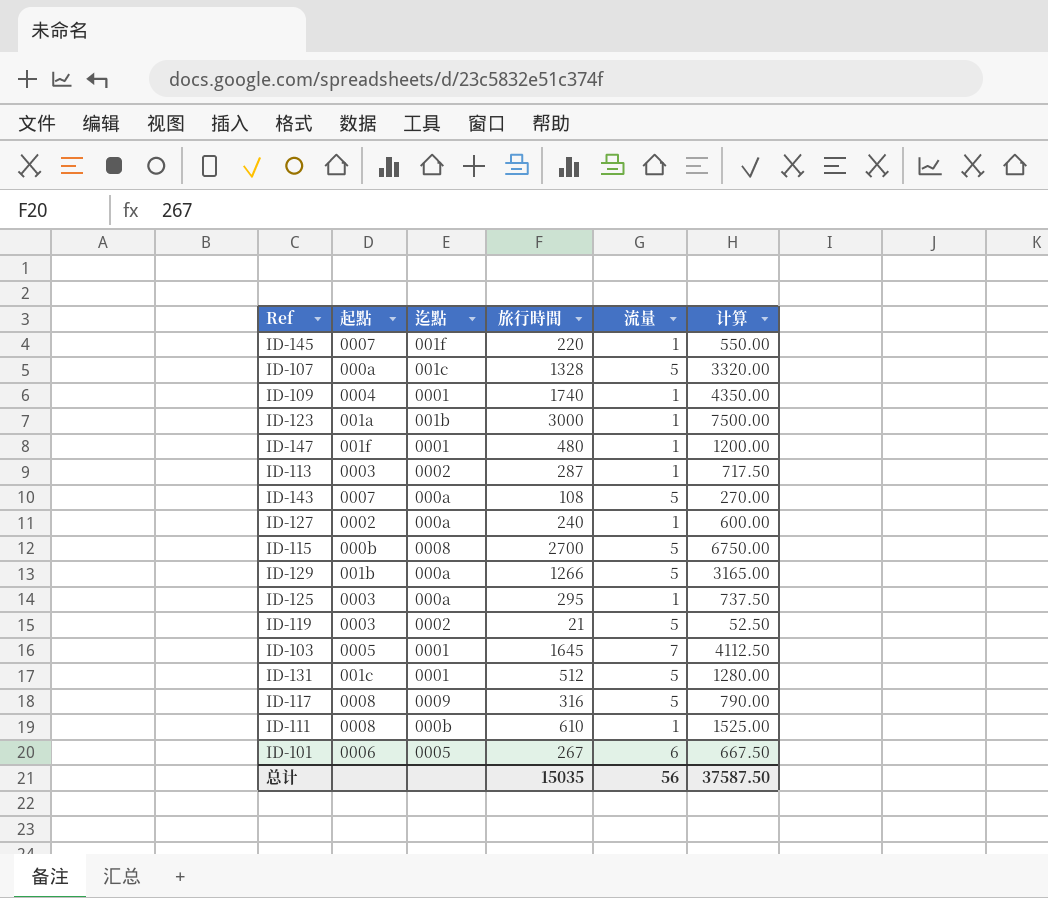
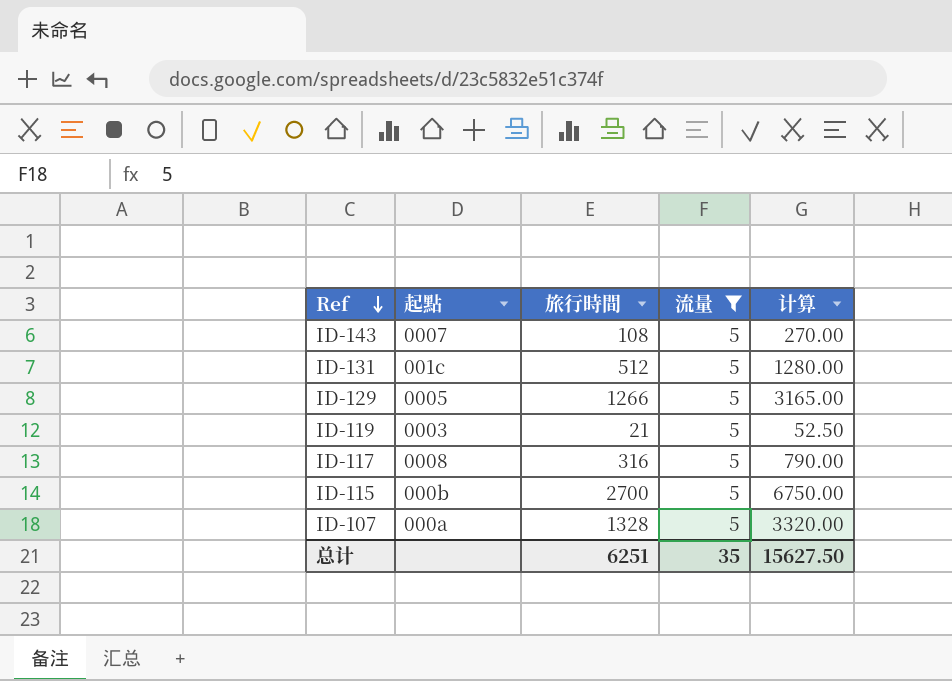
filter: none -> 流量 = 5
row order: none -> Ref descending
column 迄點 | position: 3 -> none
ID-129 | 起點: 001b -> 0005
总计 | 旅行時間: 15035 -> 6251
总计 | 流量: 56 -> 35
总计 | 计算: 37587.50 -> 15627.50

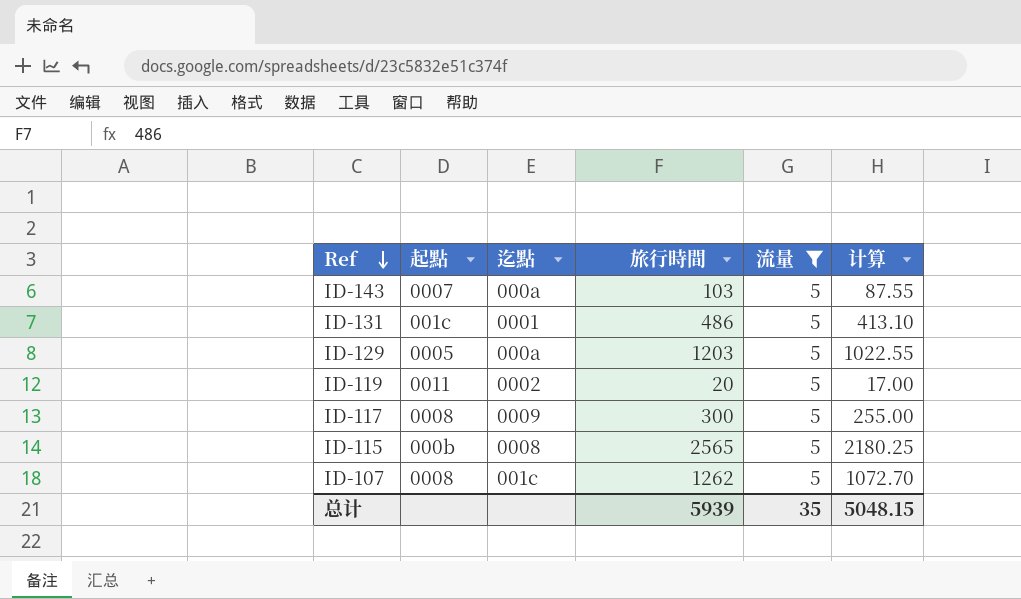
column 迄點 | position: none -> 3
column 计算 | formula: [旅行時間] * 2.5 -> [旅行時間] * 0.85
ID-143 | 旅行時間: 108 -> 103
ID-131 | 旅行時間: 512 -> 486
ID-129 | 旅行時間: 1266 -> 1203
ID-119 | 起點: 0003 -> 0011
ID-119 | 旅行時間: 21 -> 20
ID-117 | 旅行時間: 316 -> 300
ID-115 | 旅行時間: 2700 -> 2565
ID-107 | 起點: 000a -> 0008
ID-107 | 旅行時間: 1328 -> 1262
总计 | 旅行時間: 6251 -> 5939
总计 | 计算: 15627.50 -> 5048.15

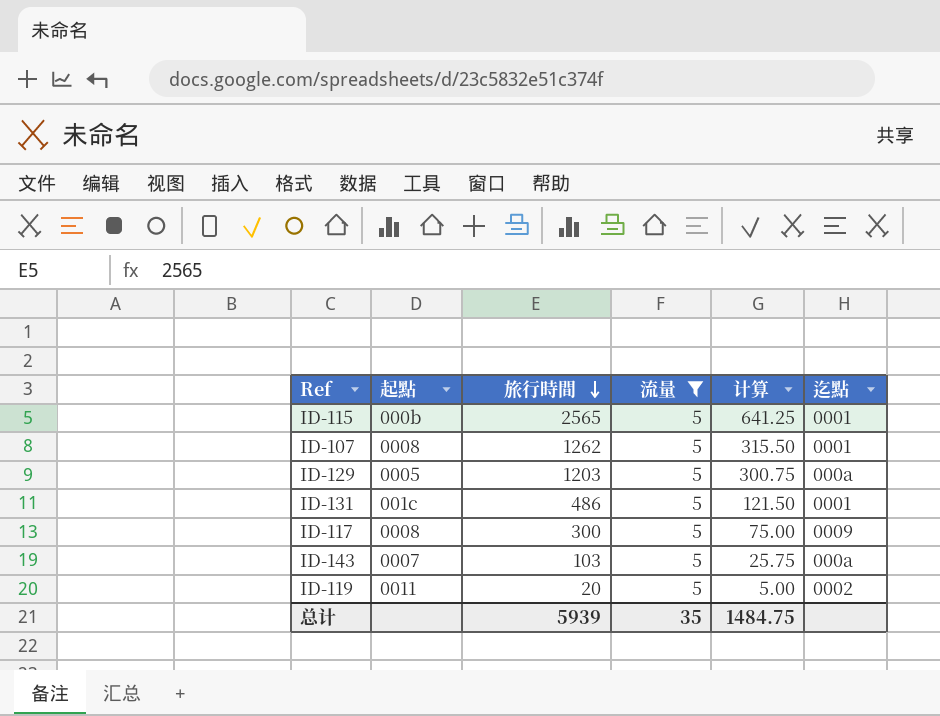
row order: Ref descending -> 旅行時間 descending
column 计算 | formula: [旅行時間] * 0.85 -> [旅行時間] * 0.25
column 迄點 | position: 3 -> 6
ID-115 | 迄點: 0008 -> 0001
ID-107 | 迄點: 001c -> 0001
总计 | 计算: 5048.15 -> 1484.75

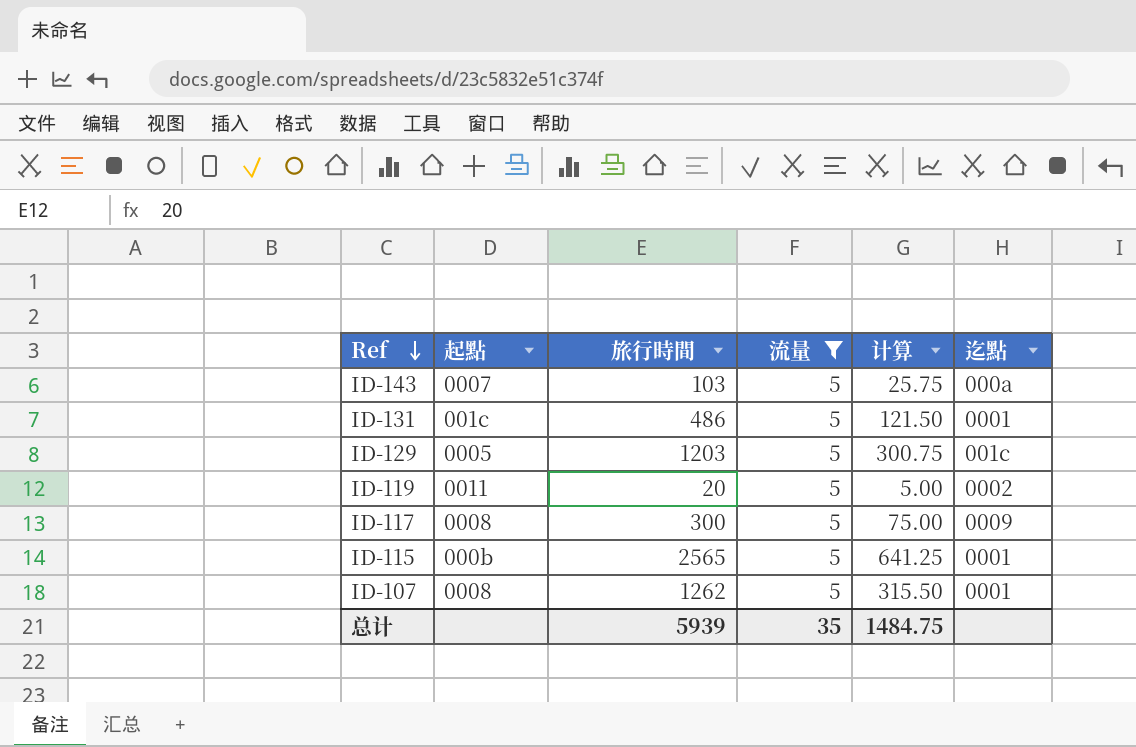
row order: 旅行時間 descending -> Ref descending
ID-129 | 迄點: 000a -> 001c

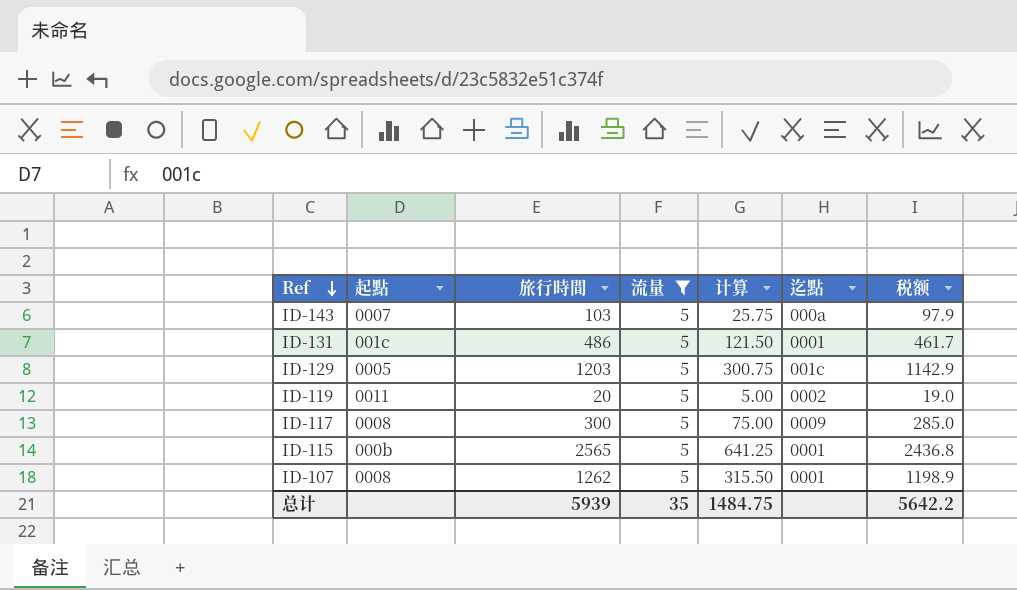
column 税额 | formula: none -> [旅行時間] * 0.95

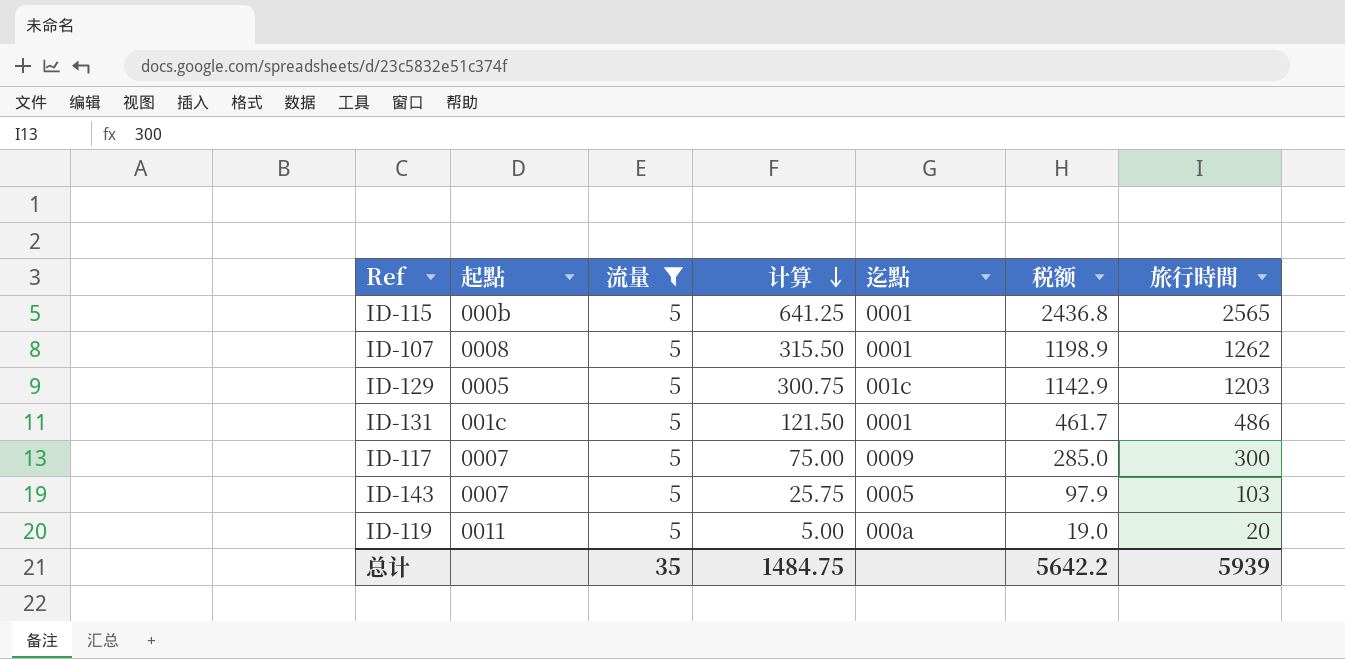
row order: Ref descending -> 计算 descending
column 旅行時間 | position: 3 -> 7
ID-117 | 起點: 0008 -> 0007
ID-143 | 迄點: 000a -> 0005
ID-119 | 迄點: 0002 -> 000a

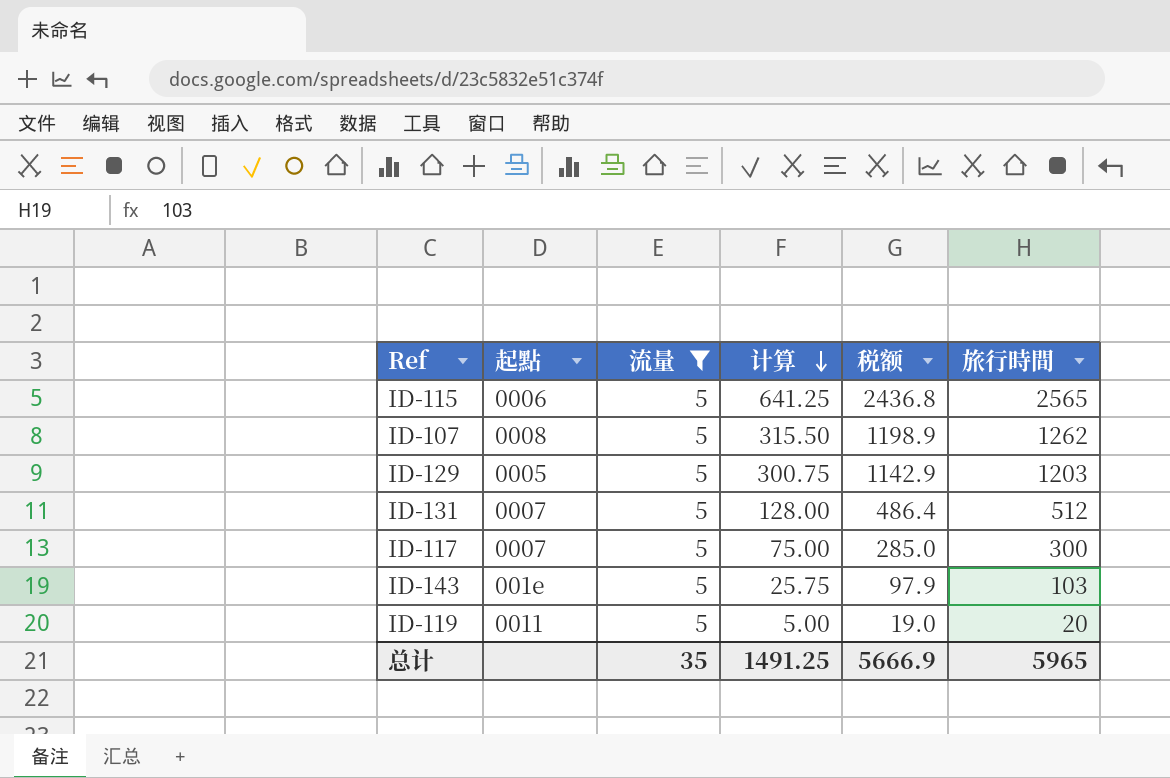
column 迄點 | position: 5 -> none
ID-115 | 起點: 000b -> 0006
ID-131 | 起點: 001c -> 0007
ID-131 | 计算: 121.50 -> 128.00
ID-131 | 税额: 461.7 -> 486.4
ID-131 | 旅行時間: 486 -> 512
ID-143 | 起點: 0007 -> 001e
总计 | 计算: 1484.75 -> 1491.25
总计 | 税额: 5642.2 -> 5666.9
总计 | 旅行時間: 5939 -> 5965

